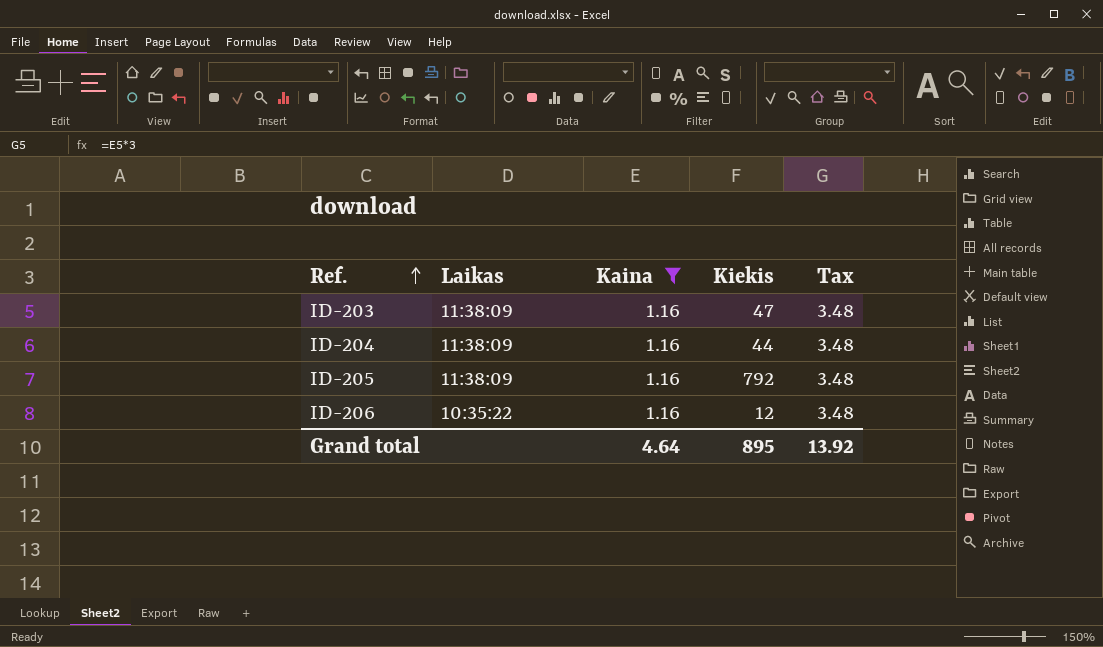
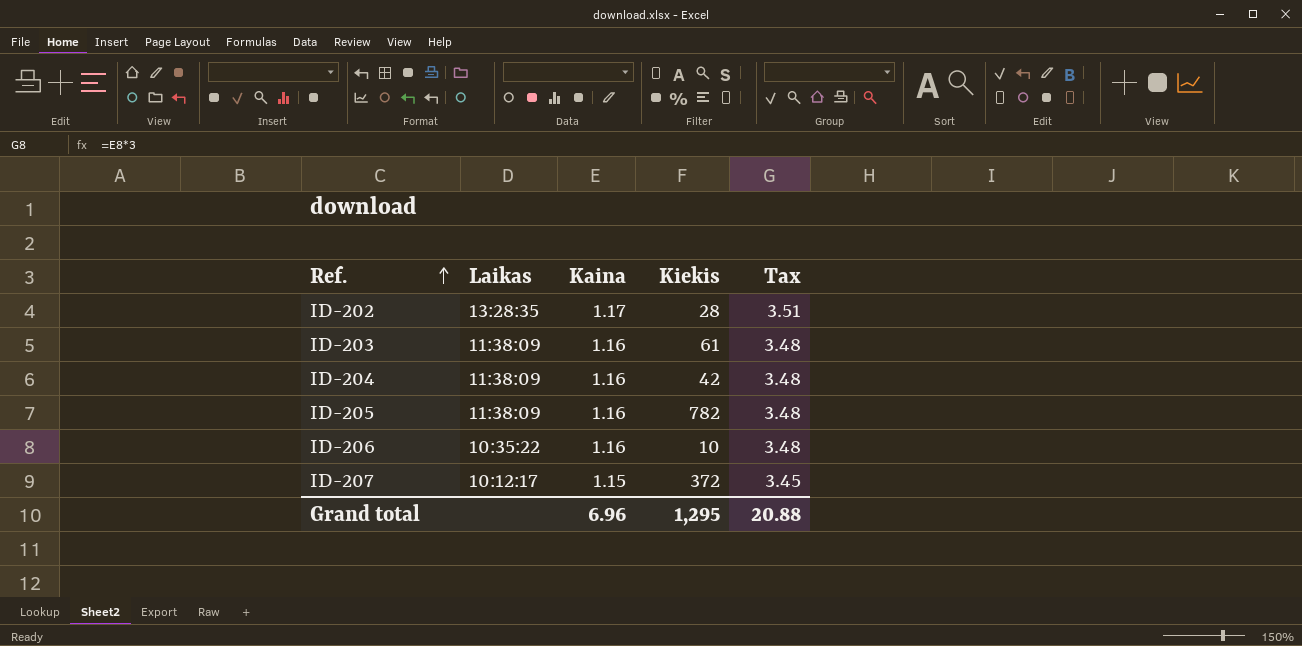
filter: Kaina = 1.16 -> none
ID-203 | Kiekis: 47 -> 61
ID-204 | Kiekis: 44 -> 42
ID-205 | Kiekis: 792 -> 782
ID-206 | Kiekis: 12 -> 10
Grand total | Kaina: 4.64 -> 6.96
Grand total | Kiekis: 895 -> 1,295
Grand total | Tax: 13.92 -> 20.88

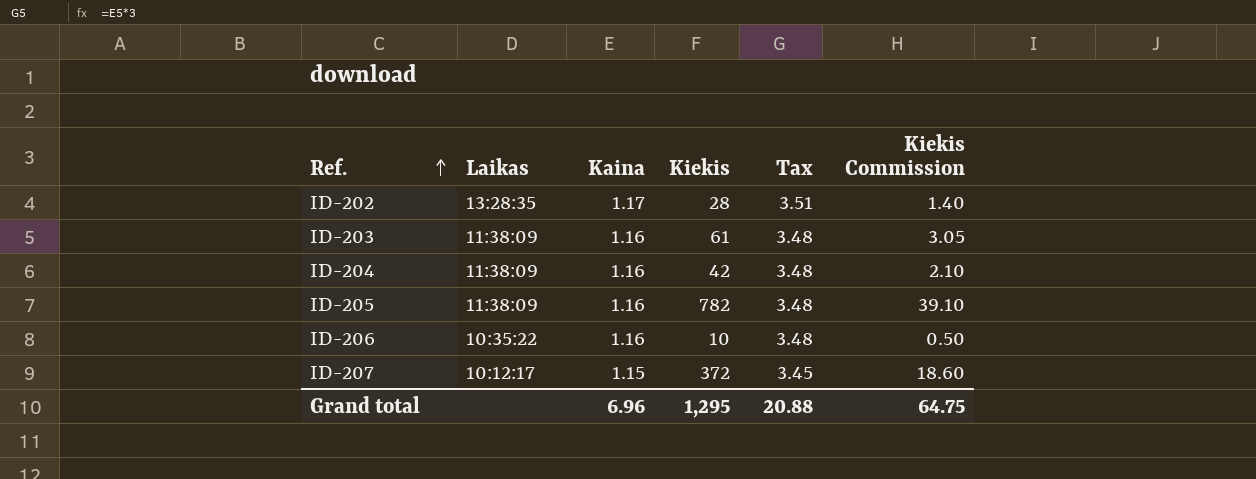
column Kiekis Commission | formula: none -> [Kiekis] * 0.05

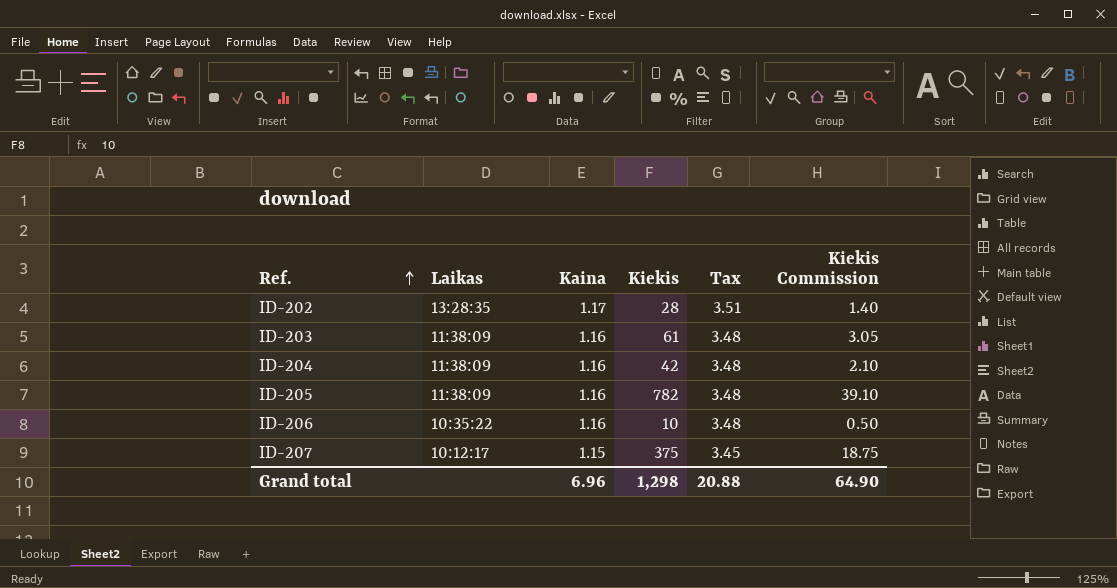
ID-207 | Kiekis: 372 -> 375
ID-207 | Kiekis Commission: 18.60 -> 18.75
Grand total | Kiekis: 1,295 -> 1,298
Grand total | Kiekis Commission: 64.75 -> 64.90

